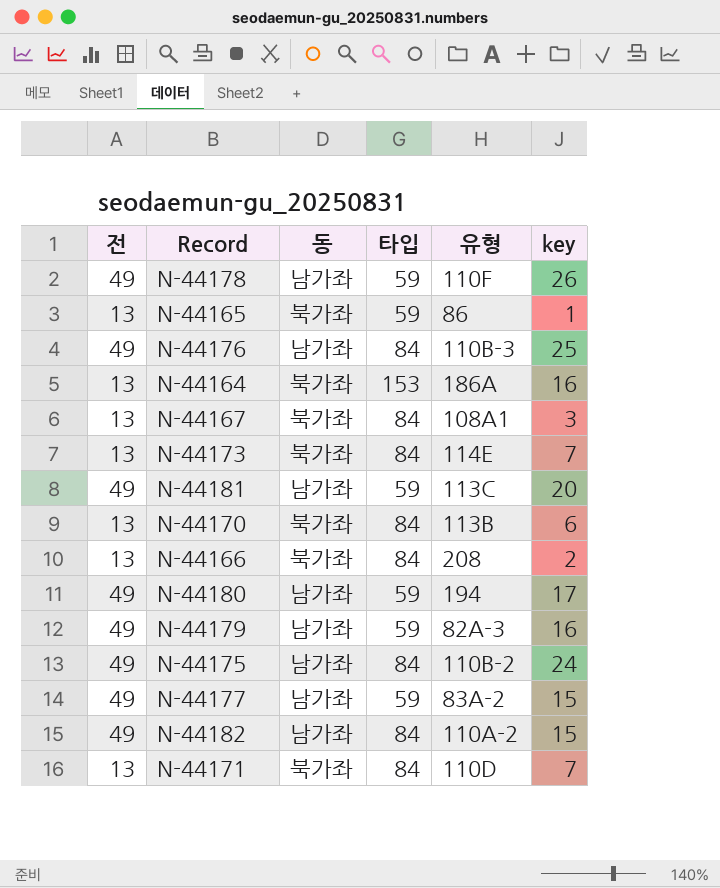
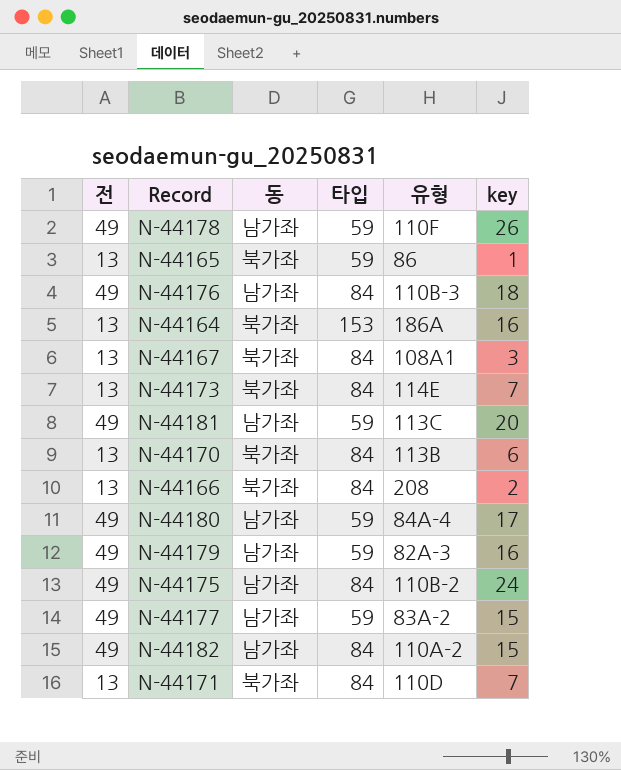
N-44176 | key: 25 -> 18
N-44180 | 유형: 194 -> 84A-4

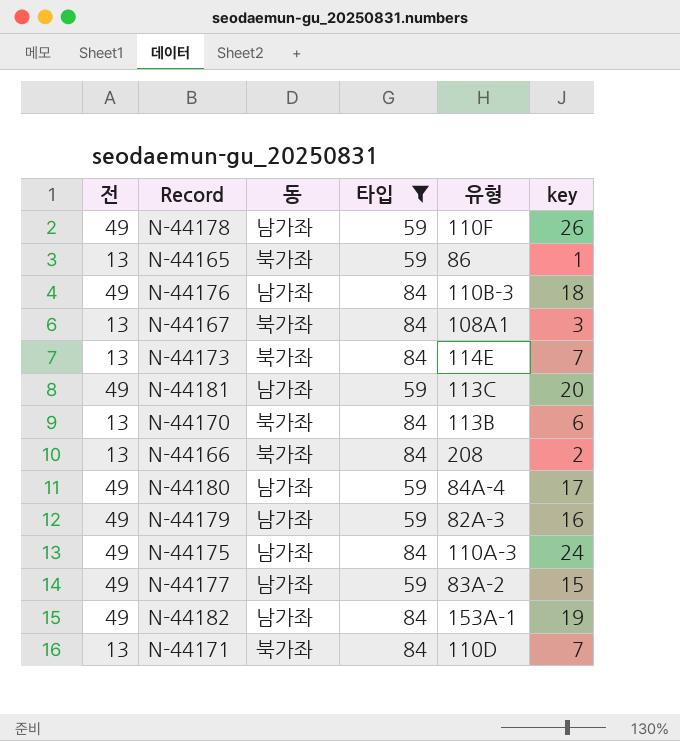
filter: none -> 타입 != 153
N-44175 | 유형: 110B-2 -> 110A-3
N-44182 | 유형: 110A-2 -> 153A-1
N-44182 | key: 15 -> 19

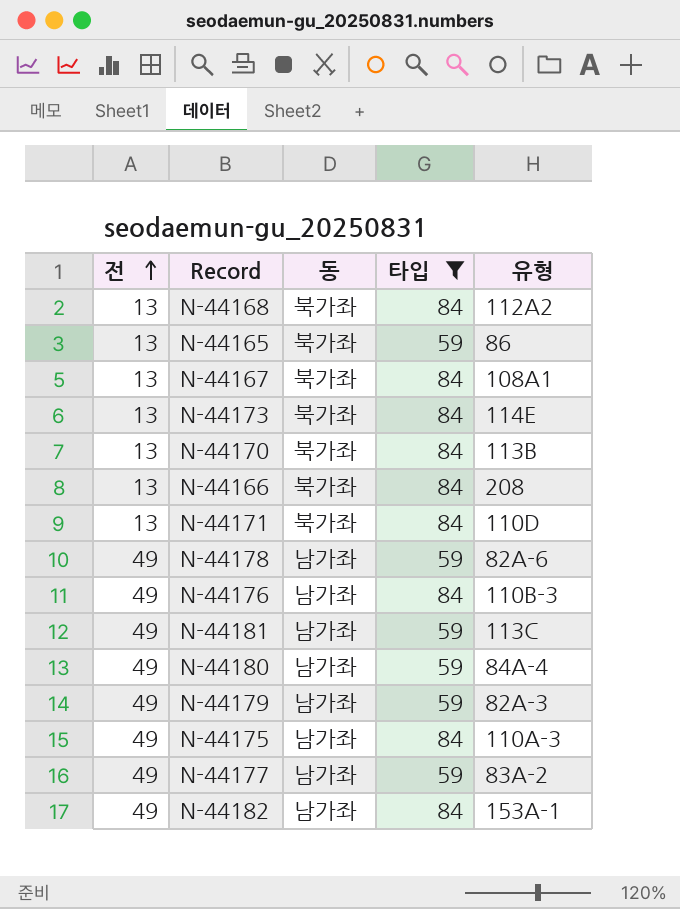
row order: none -> 전 ascending
column key | position: 6 -> none
row N-44168: none -> 13 | 북가좌 | 84 | 112A2
N-44178 | 유형: 110F -> 82A-6

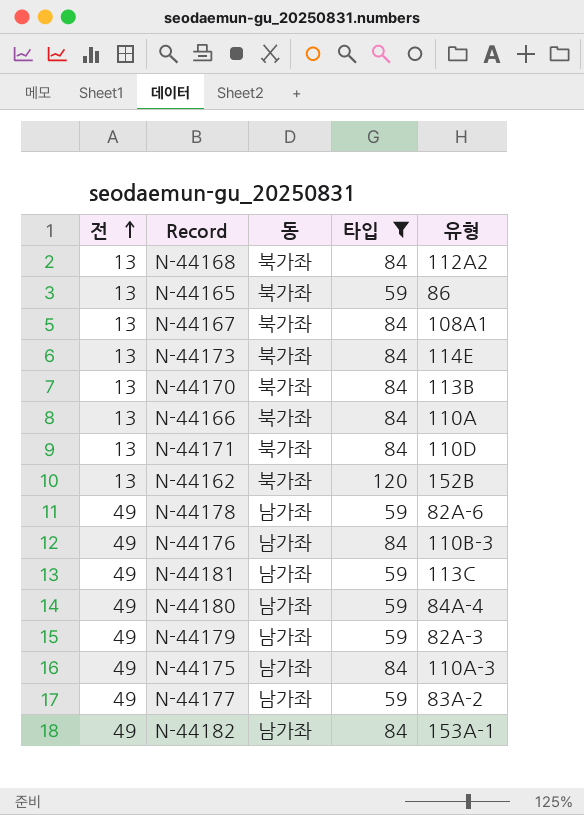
N-44166 | 유형: 208 -> 110A
row N-44162: none -> 13 | 북가좌 | 120 | 152B

